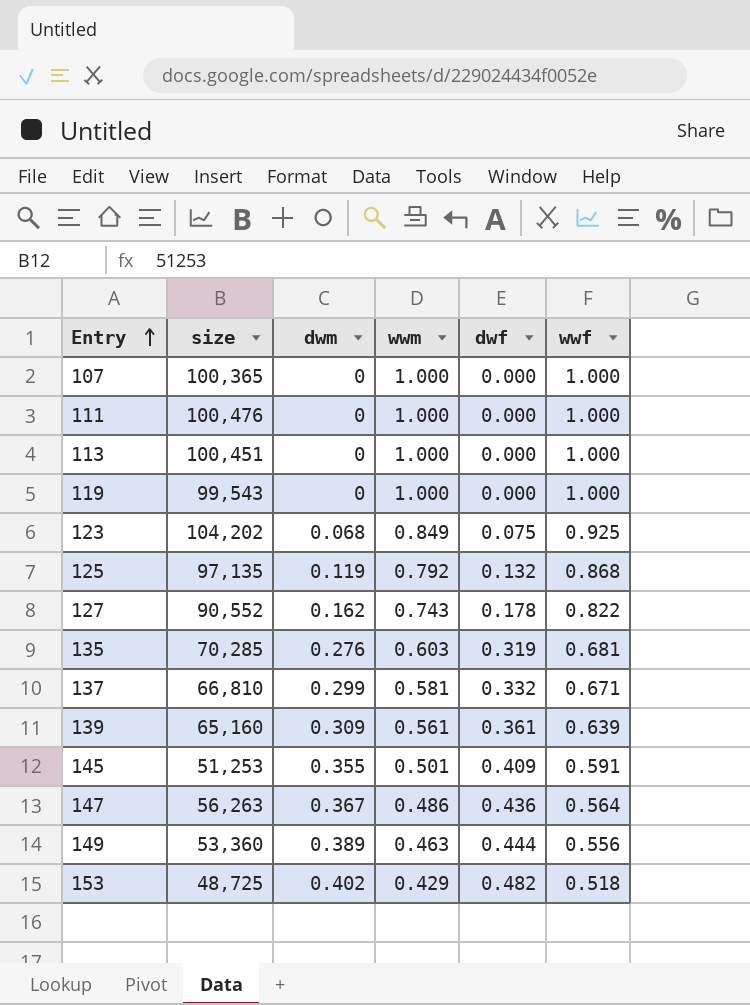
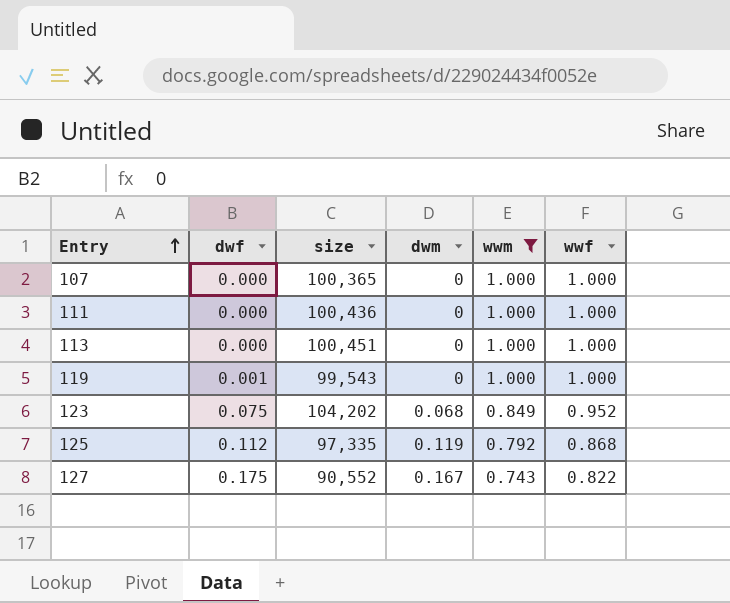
filter: none -> wwm >= 0.743
column dwf | position: 5 -> 2
111 | size: 100,476 -> 100,436
119 | dwf: 0.000 -> 0.001
123 | wwf: 0.925 -> 0.952
125 | dwf: 0.132 -> 0.112
125 | size: 97,135 -> 97,335
127 | dwf: 0.178 -> 0.175
127 | dwm: 0.162 -> 0.167

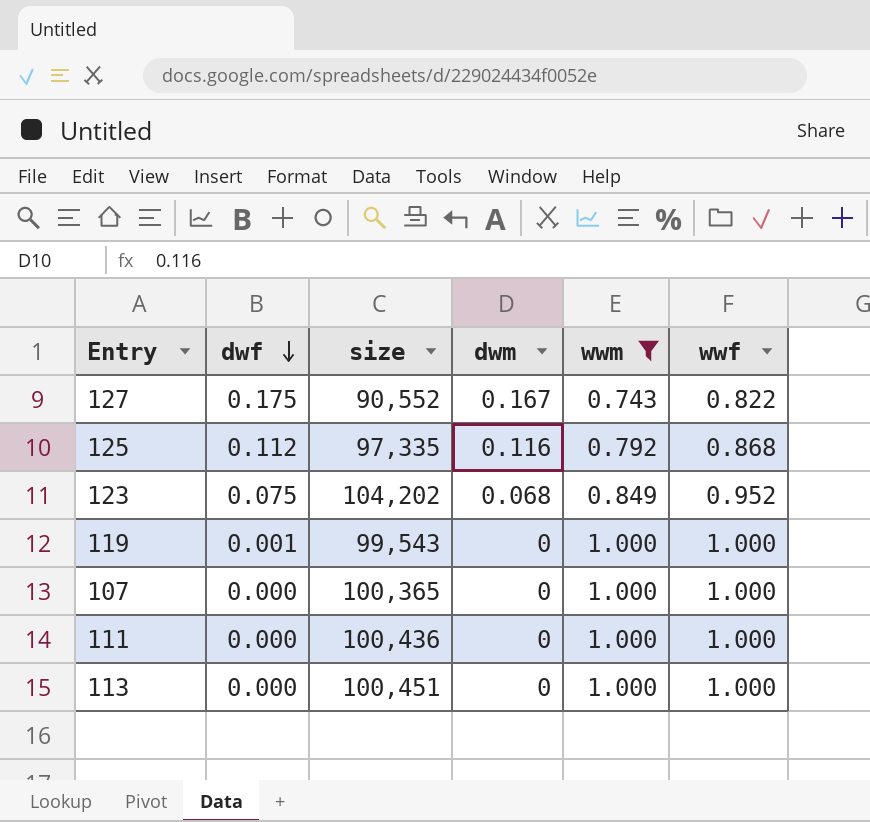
row order: Entry ascending -> dwf descending
125 | dwm: 0.119 -> 0.116

